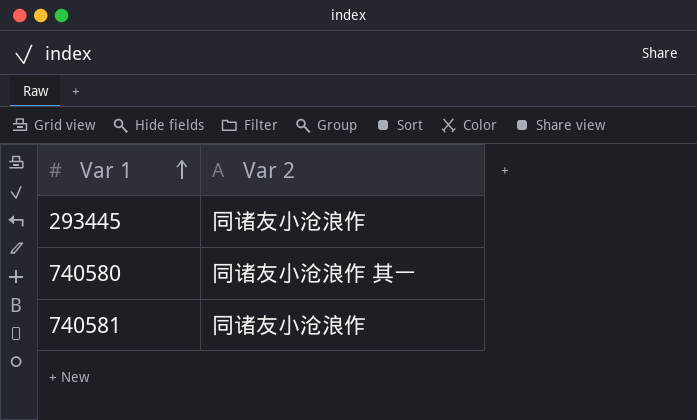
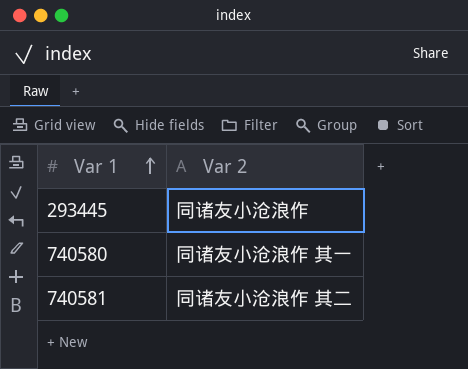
740581 | Var 2: 同诸友小沧浪作 -> 同诸友小沧浪作 其二

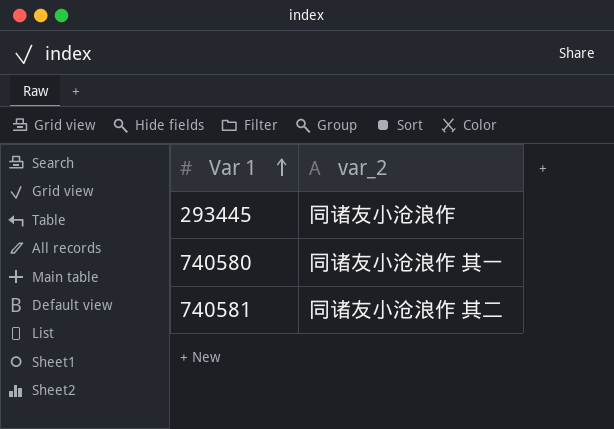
column name: Var 2 -> var_2

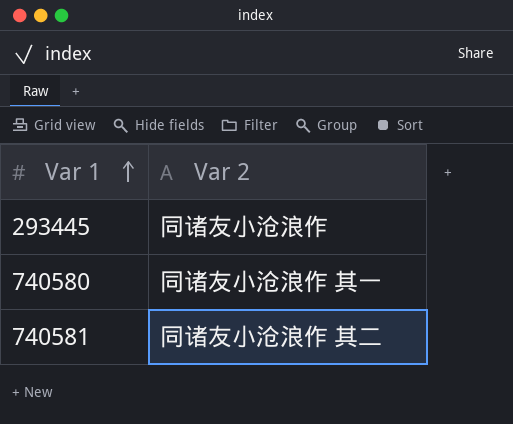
column name: var_2 -> Var 2

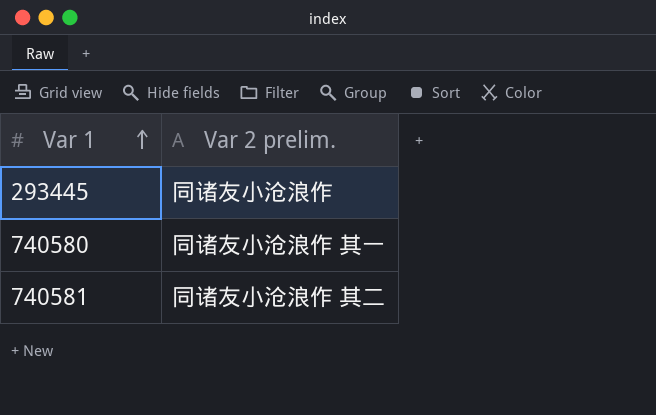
column name: Var 2 -> Var 2 prelim.

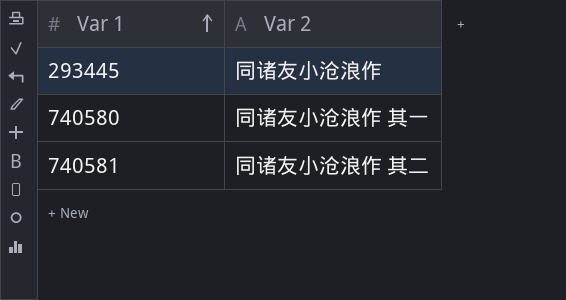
column name: Var 2 prelim. -> Var 2

